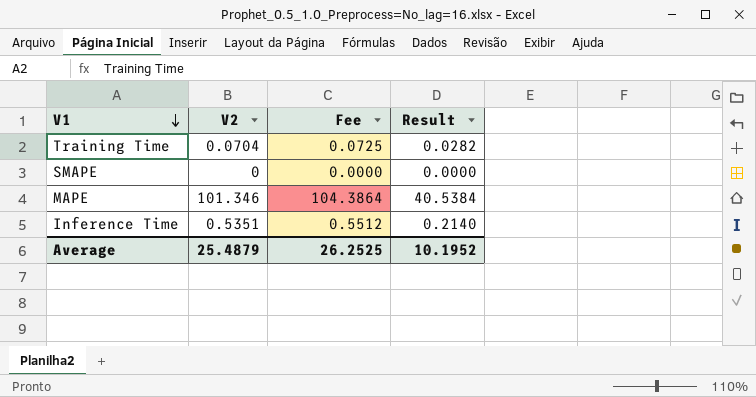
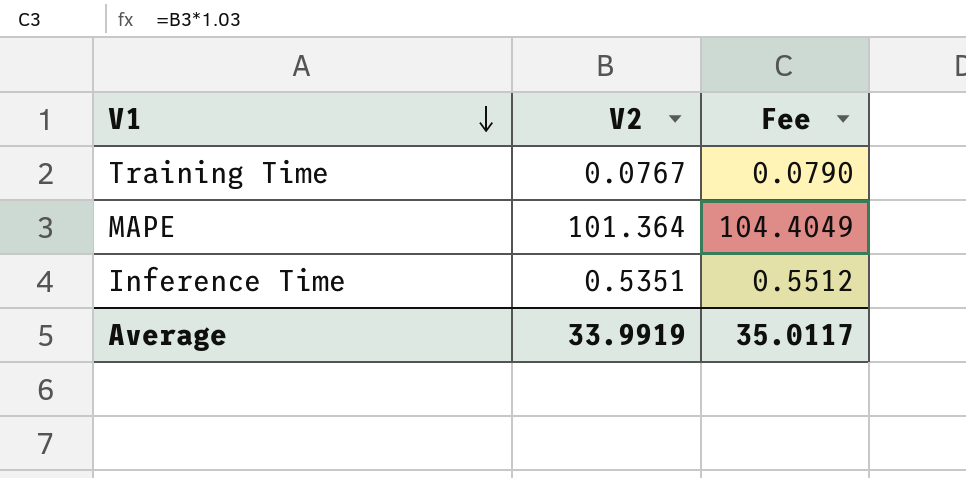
column Result | formula: [V2] * 0.4 -> none
row SMAPE: 0 | 0.0000 | 0.0000 -> none
Training Time | V2: 0.0704 -> 0.0767
Training Time | Fee: 0.0725 -> 0.0790
MAPE | V2: 101.346 -> 101.364
MAPE | Fee: 104.3864 -> 104.4049
Average | V2: 25.4879 -> 33.9919
Average | Fee: 26.2525 -> 35.0117

